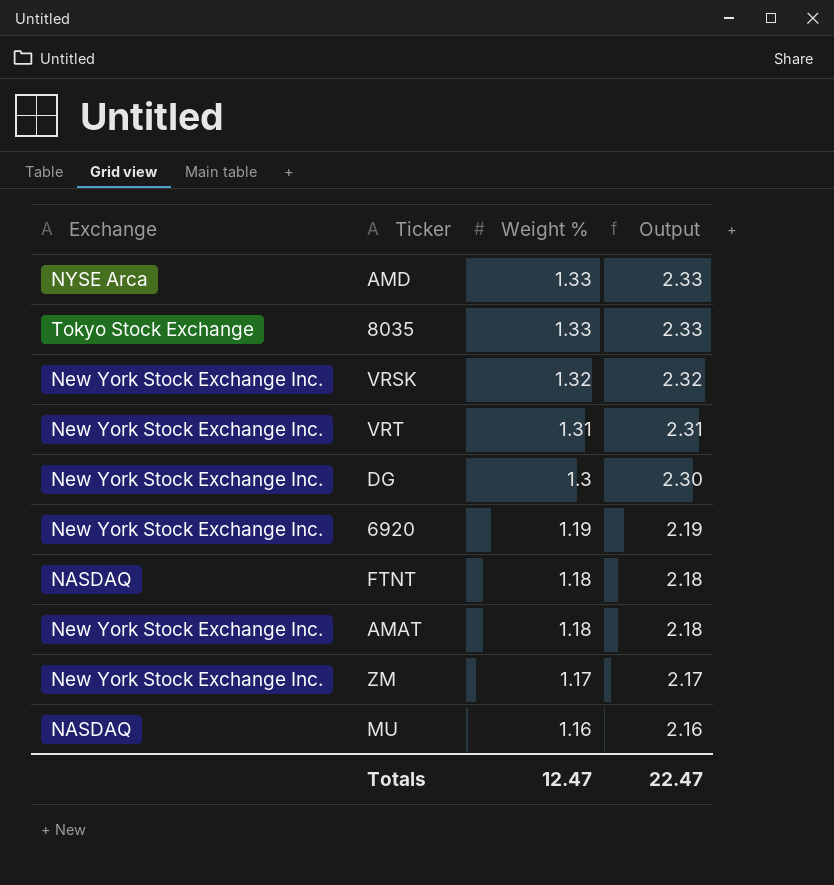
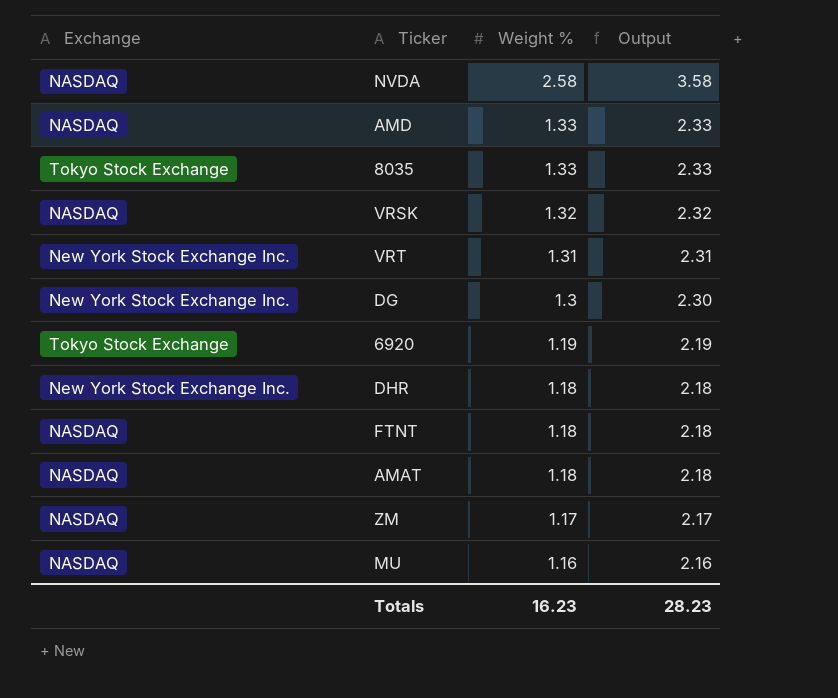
row NVDA: none -> NASDAQ | 2.58 | 3.58
AMD | Exchange: NYSE Arca -> NASDAQ
VRSK | Exchange: New York Stock Exchange Inc. -> NASDAQ
6920 | Exchange: New York Stock Exchange Inc. -> Tokyo Stock Exchange
row DHR: none -> New York Stock Exchange Inc. | 1.18 | 2.18
AMAT | Exchange: New York Stock Exchange Inc. -> NASDAQ
ZM | Exchange: New York Stock Exchange Inc. -> NASDAQ
Totals | Weight %: 12.47 -> 16.23
Totals | Output: 22.47 -> 28.23

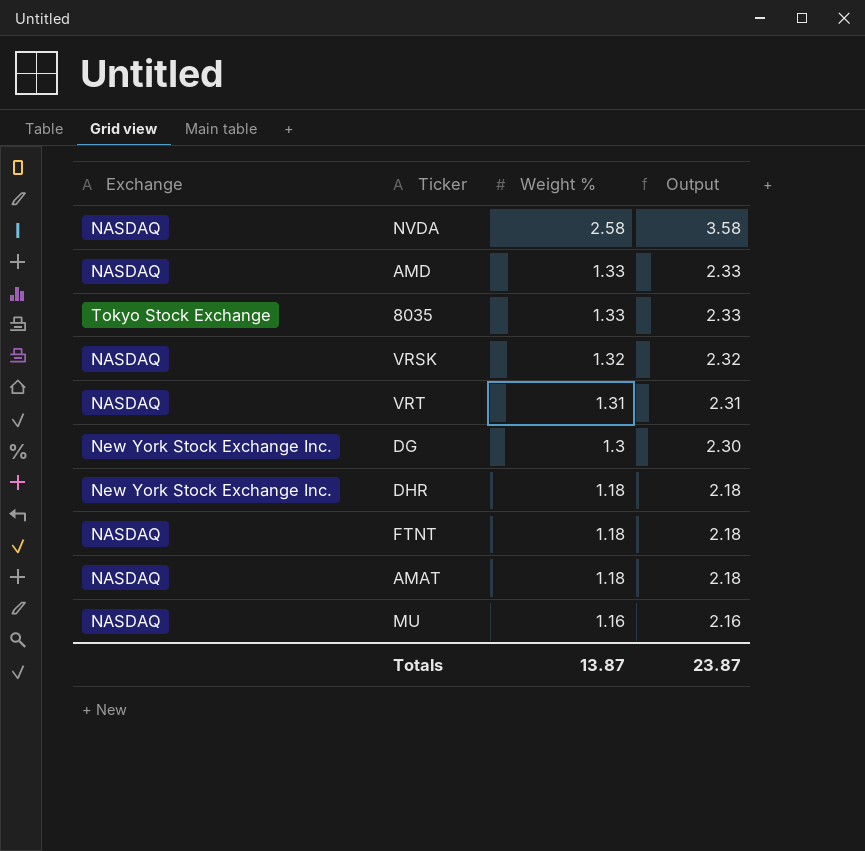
row 6920: Tokyo Stock Exchange | 1.19 | 2.19 -> none
row ZM: NASDAQ | 1.17 | 2.17 -> none
VRT | Exchange: New York Stock Exchange Inc. -> NASDAQ
Totals | Weight %: 16.23 -> 13.87
Totals | Output: 28.23 -> 23.87

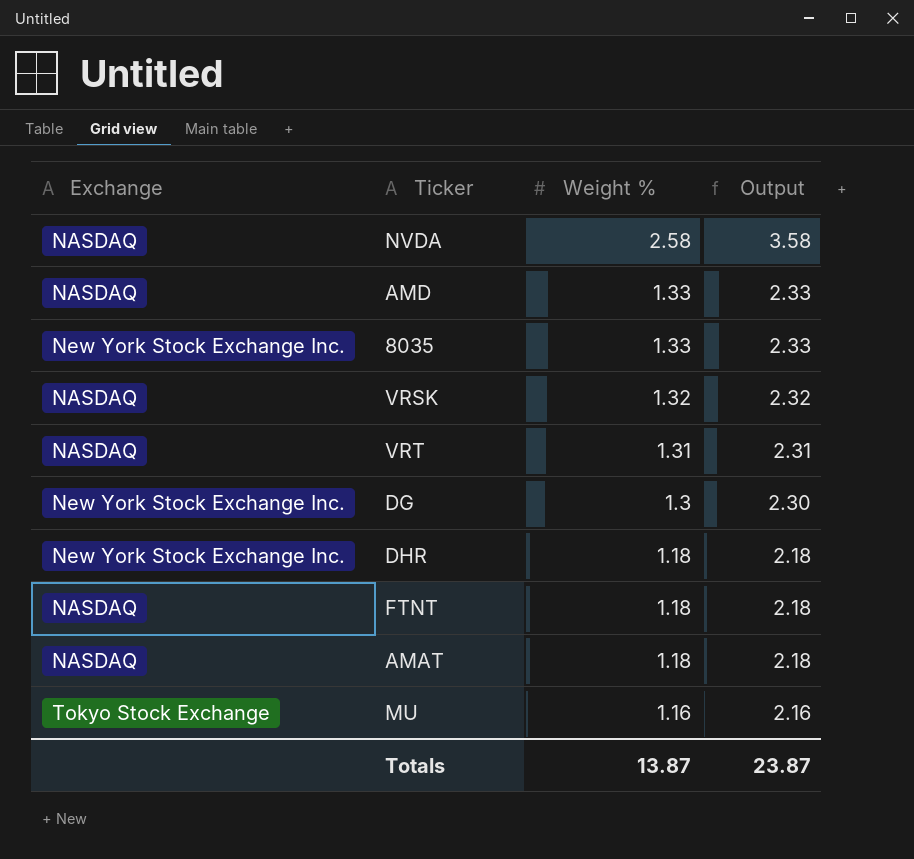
8035 | Exchange: Tokyo Stock Exchange -> New York Stock Exchange Inc.
MU | Exchange: NASDAQ -> Tokyo Stock Exchange

